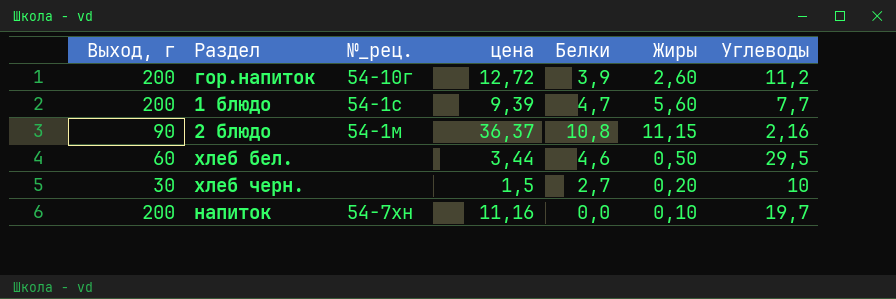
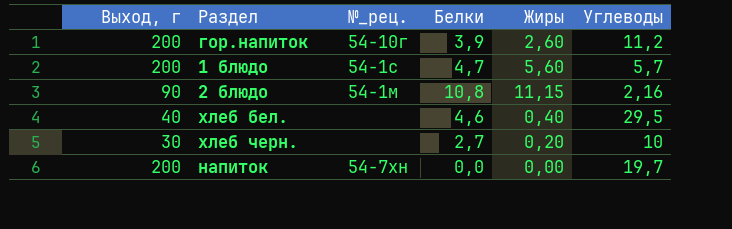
column цена | position: 4 -> none
1 блюдо | Углеводы: 7,7 -> 5,7
хлеб бел. | Выход, г: 60 -> 40
хлеб бел. | Жиры: 0,50 -> 0,40
напиток | Жиры: 0,10 -> 0,00

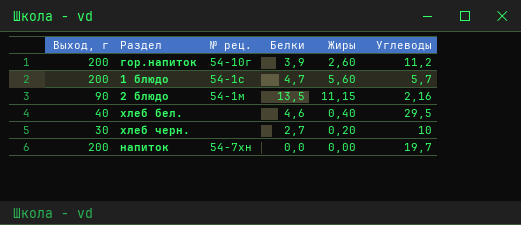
column name: №_рец. -> № рец.
2 блюдо | Белки: 10,8 -> 13,5

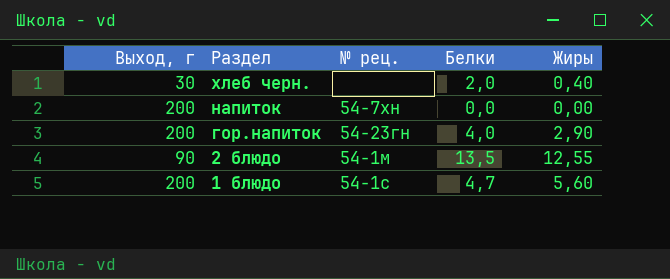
row order: none -> Раздел descending
column Углеводы | position: 6 -> none
row хлеб бел.: 40 | none | 4,6 | 0,40 | 29,5 -> none
хлеб черн. | Белки: 2,7 -> 2,0
хлеб черн. | Жиры: 0,20 -> 0,40
гор.напиток | № рец.: 54-10г -> 54-23гн
гор.напиток | Белки: 3,9 -> 4,0
гор.напиток | Жиры: 2,60 -> 2,90
2 блюдо | Жиры: 11,15 -> 12,55

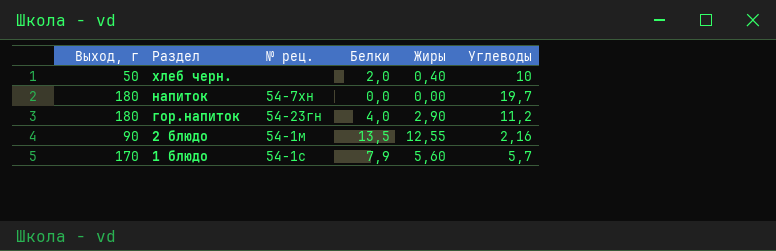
column Углеводы | position: none -> 6
хлеб черн. | Выход, г: 30 -> 50
напиток | Выход, г: 200 -> 180
гор.напиток | Выход, г: 200 -> 180
1 блюдо | Выход, г: 200 -> 170
1 блюдо | Белки: 4,7 -> 7,9

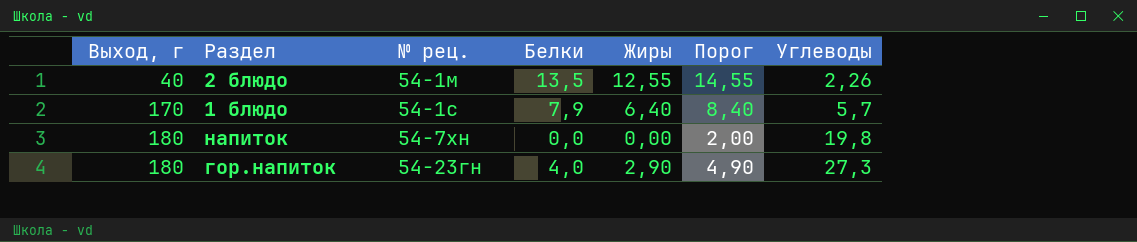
row order: Раздел descending -> Выход, г ascending
column Порог | formula: none -> [Жиры] + 2
row хлеб черн.: 50 | none | 2,0 | 0,40 | 10 -> none
2 блюдо | Выход, г: 90 -> 40
2 блюдо | Углеводы: 2,16 -> 2,26
1 блюдо | Жиры: 5,60 -> 6,40
напиток | Углеводы: 19,7 -> 19,8
гор.напиток | Углеводы: 11,2 -> 27,3

